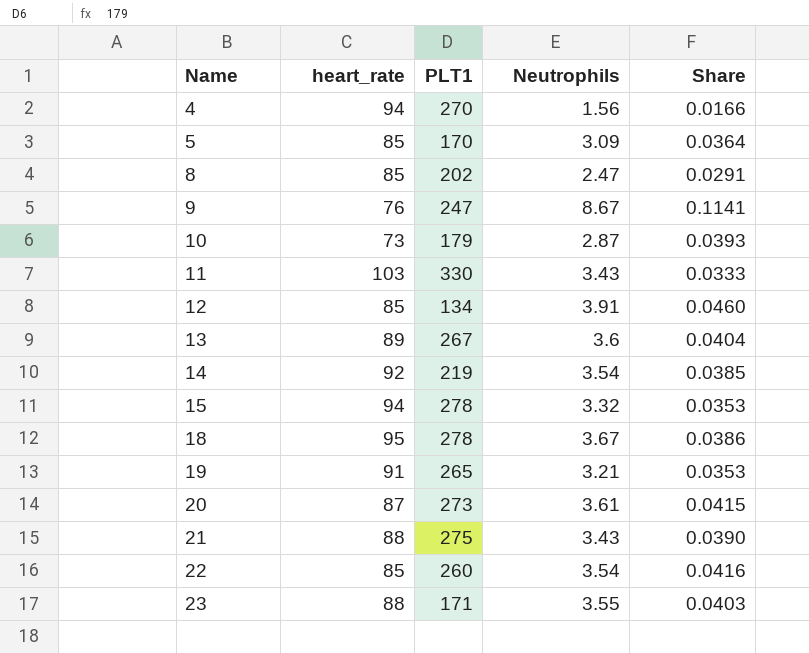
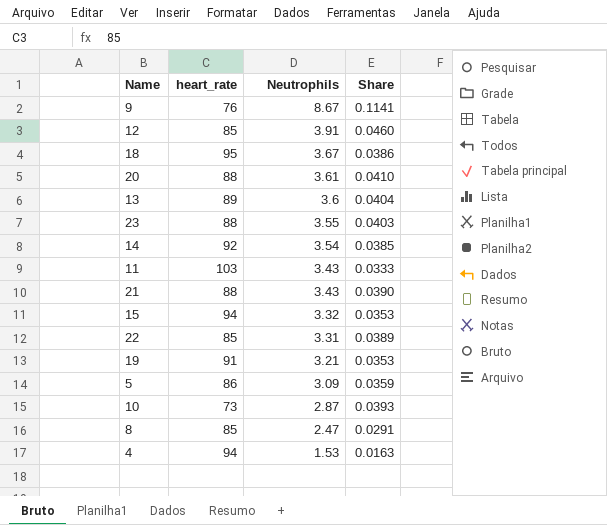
row order: Name ascending -> Neutrophils descending
column PLT1 | position: 3 -> none
20 | heart_rate: 87 -> 88
20 | Share: 0.0415 -> 0.0410
22 | Neutrophils: 3.54 -> 3.31
22 | Share: 0.0416 -> 0.0389
5 | heart_rate: 85 -> 86
5 | Share: 0.0364 -> 0.0359
4 | Neutrophils: 1.56 -> 1.53
4 | Share: 0.0166 -> 0.0163

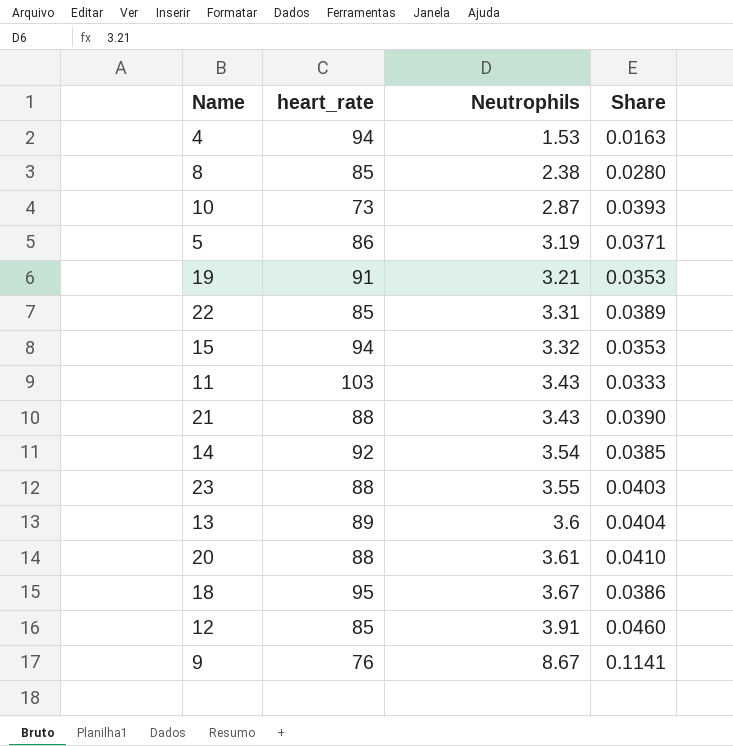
row order: Neutrophils descending -> Neutrophils ascending
8 | Neutrophils: 2.47 -> 2.38
8 | Share: 0.0291 -> 0.0280
5 | Neutrophils: 3.09 -> 3.19
5 | Share: 0.0359 -> 0.0371

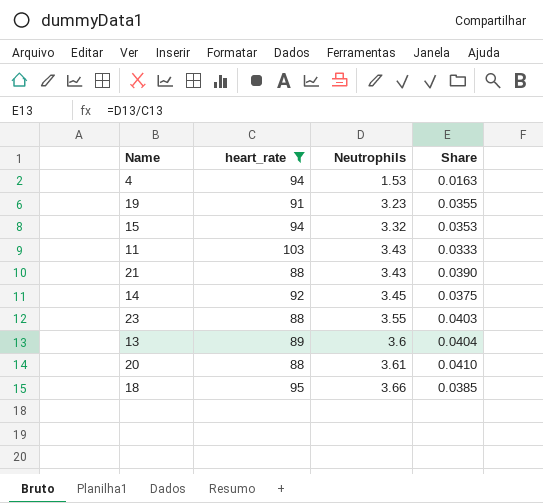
filter: none -> heart_rate >= 88
19 | Neutrophils: 3.21 -> 3.23
19 | Share: 0.0353 -> 0.0355
14 | Neutrophils: 3.54 -> 3.45
14 | Share: 0.0385 -> 0.0375
18 | Neutrophils: 3.67 -> 3.66
18 | Share: 0.0386 -> 0.0385

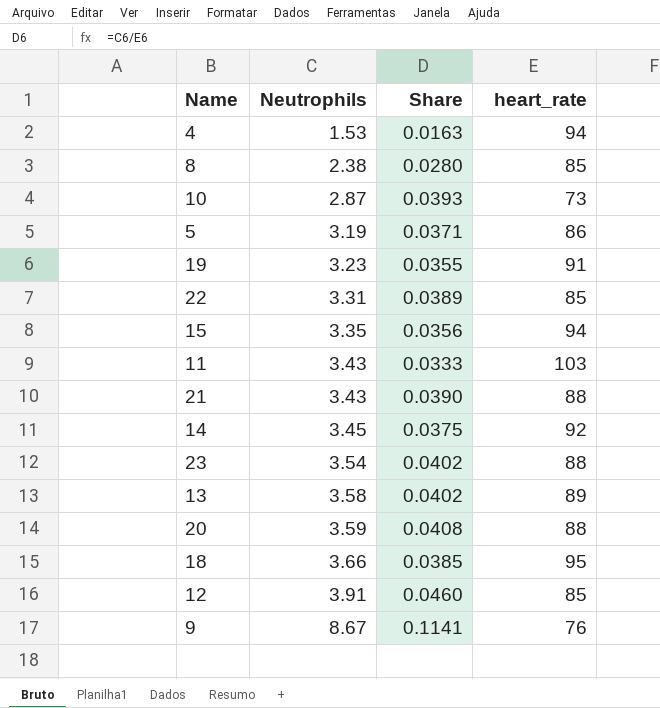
filter: heart_rate >= 88 -> none
column heart_rate | position: 2 -> 4
15 | Neutrophils: 3.32 -> 3.35
15 | Share: 0.0353 -> 0.0356
23 | Neutrophils: 3.55 -> 3.54
23 | Share: 0.0403 -> 0.0402
13 | Neutrophils: 3.6 -> 3.58
13 | Share: 0.0404 -> 0.0402
20 | Neutrophils: 3.61 -> 3.59
20 | Share: 0.0410 -> 0.0408

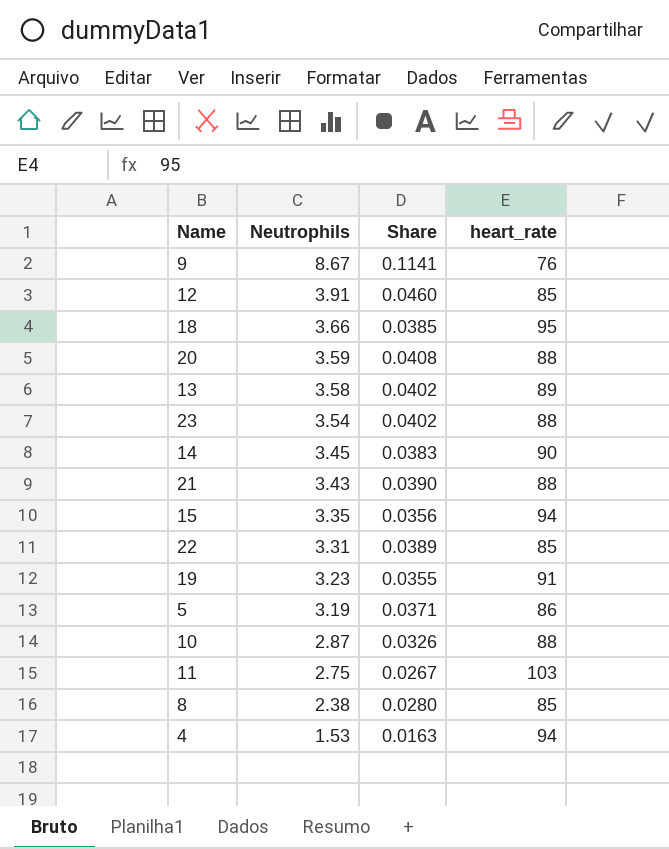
row order: Neutrophils ascending -> Neutrophils descending
14 | Share: 0.0375 -> 0.0383
14 | heart_rate: 92 -> 90
10 | Share: 0.0393 -> 0.0326
10 | heart_rate: 73 -> 88
11 | Neutrophils: 3.43 -> 2.75
11 | Share: 0.0333 -> 0.0267

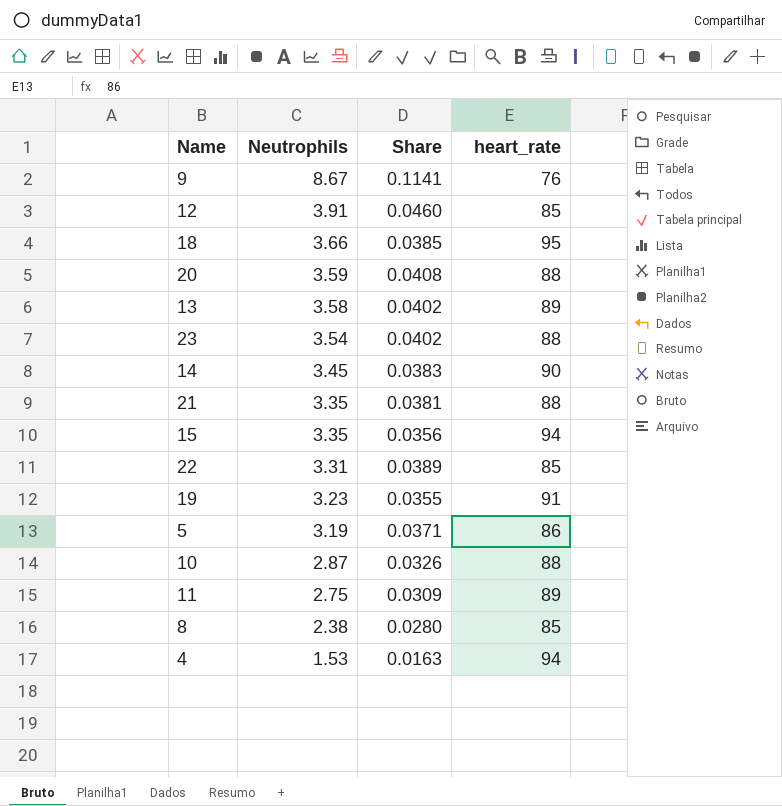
21 | Neutrophils: 3.43 -> 3.35
21 | Share: 0.0390 -> 0.0381
11 | Share: 0.0267 -> 0.0309
11 | heart_rate: 103 -> 89

